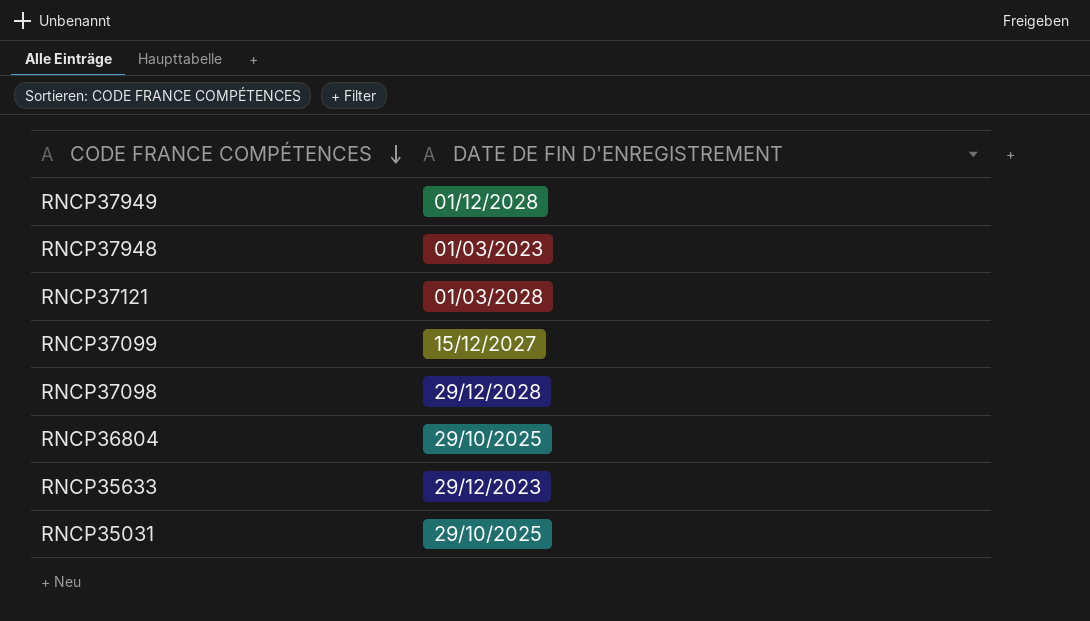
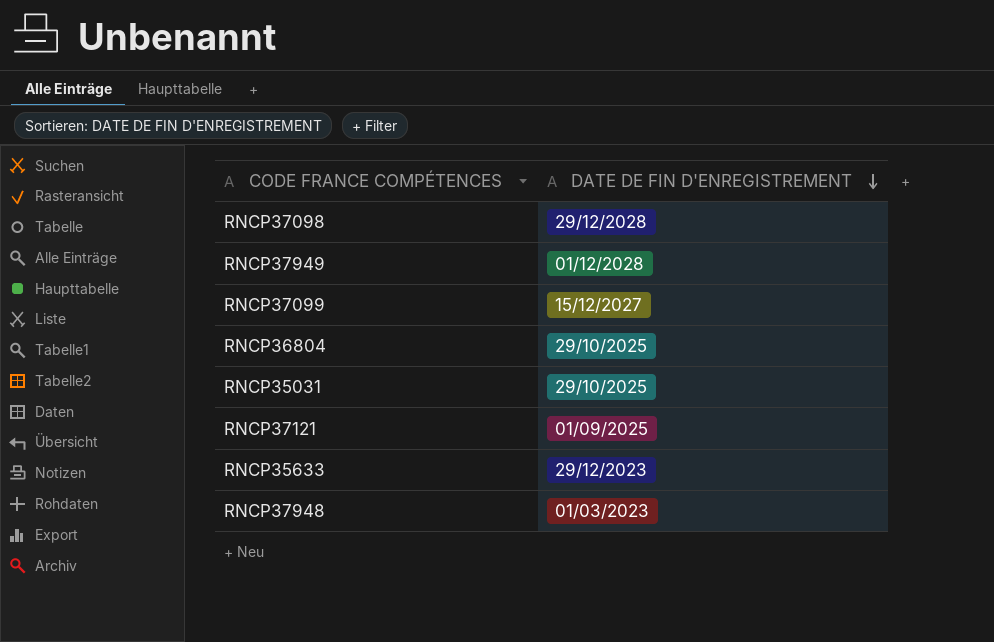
row order: CODE FRANCE COMPÉTENCES descending -> DATE DE FIN D'ENREGISTREMENT descending
RNCP37121 | DATE DE FIN D'ENREGISTREMENT: 01/03/2028 -> 01/09/2025

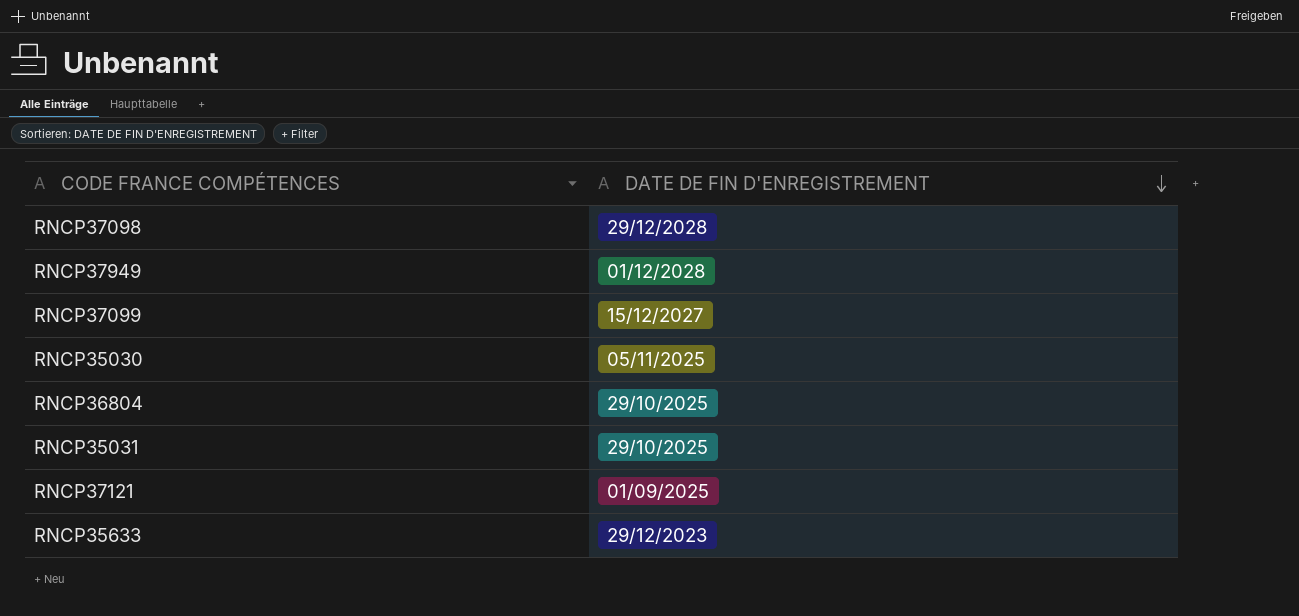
row RNCP37948: 01/03/2023 -> none
row RNCP35030: none -> 05/11/2025

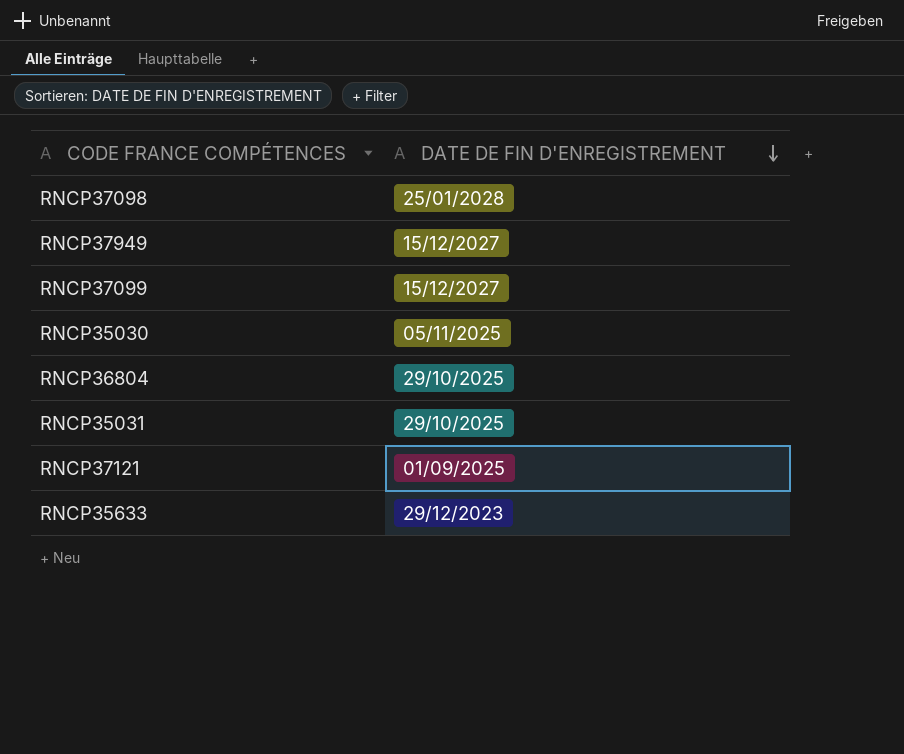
RNCP37098 | DATE DE FIN D'ENREGISTREMENT: 29/12/2028 -> 25/01/2028
RNCP37949 | DATE DE FIN D'ENREGISTREMENT: 01/12/2028 -> 15/12/2027

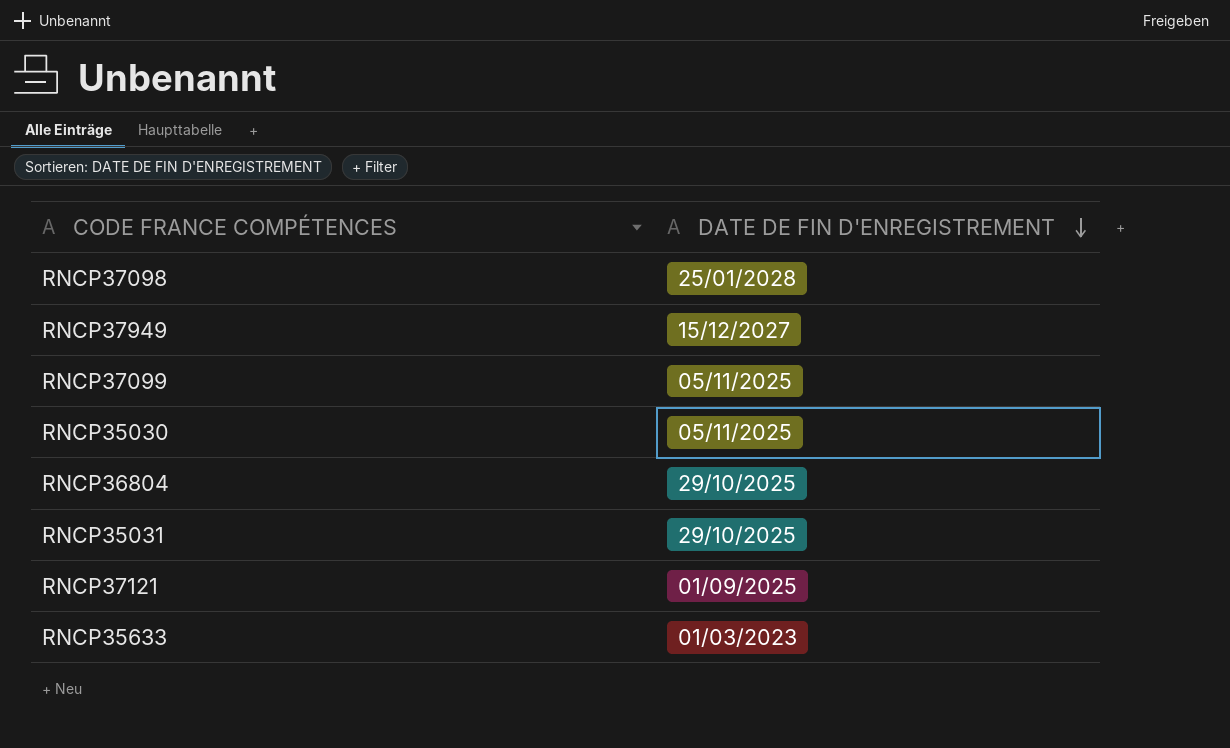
RNCP37099 | DATE DE FIN D'ENREGISTREMENT: 15/12/2027 -> 05/11/2025
RNCP35633 | DATE DE FIN D'ENREGISTREMENT: 29/12/2023 -> 01/03/2023

